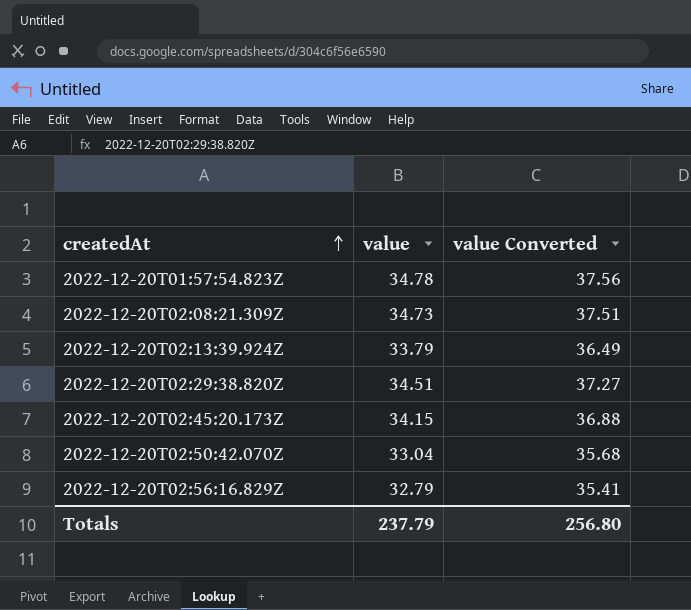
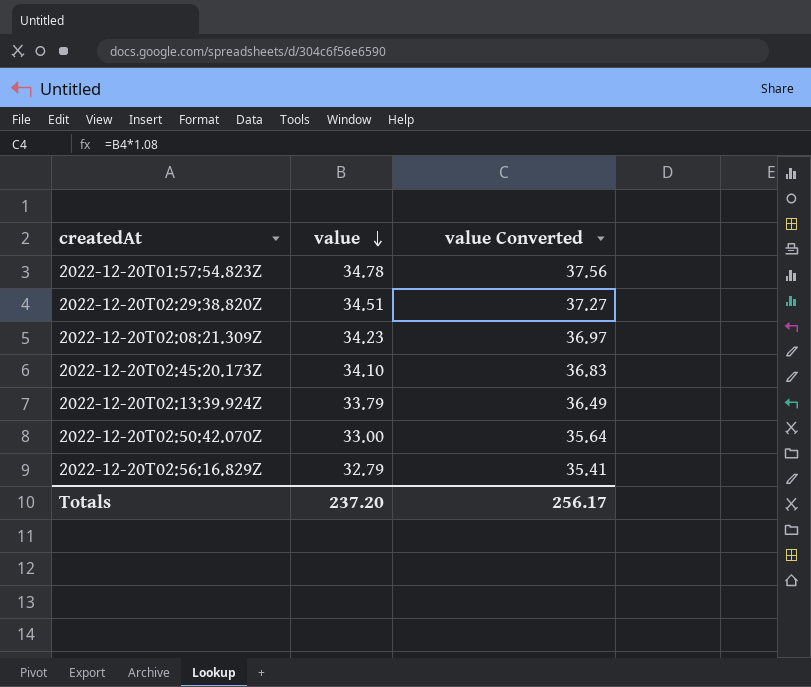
row order: createdAt ascending -> value descending
2022-12-20T02:08:21.309Z | value: 34.73 -> 34.23
2022-12-20T02:08:21.309Z | value Converted: 37.51 -> 36.97
2022-12-20T02:45:20.173Z | value: 34.15 -> 34.10
2022-12-20T02:45:20.173Z | value Converted: 36.88 -> 36.83
2022-12-20T02:50:42.070Z | value: 33.04 -> 33.00
2022-12-20T02:50:42.070Z | value Converted: 35.68 -> 35.64
Totals | value: 237.79 -> 237.20
Totals | value Converted: 256.80 -> 256.17

